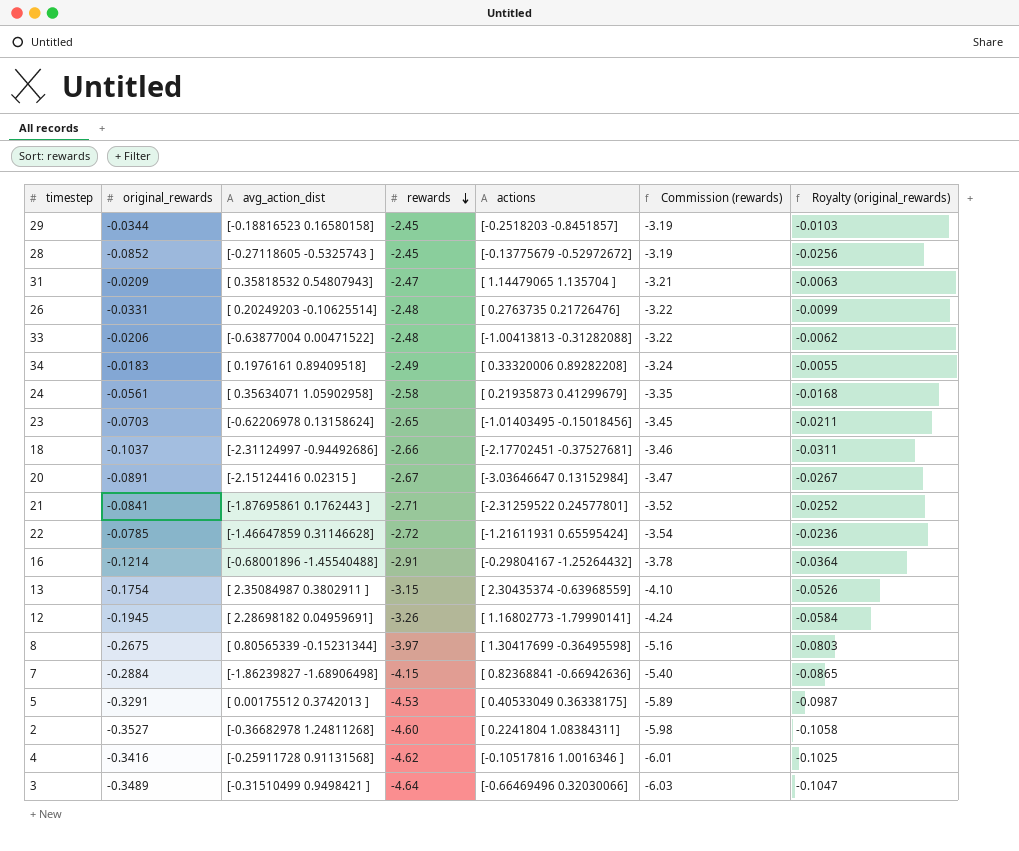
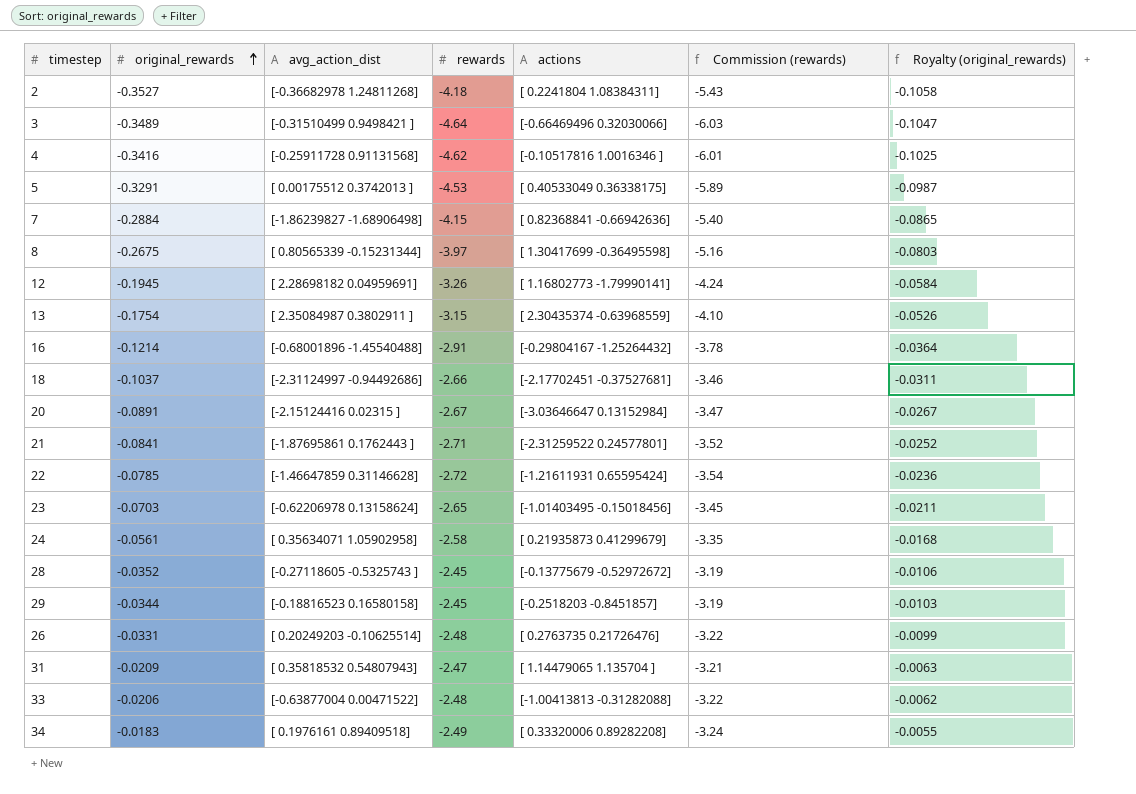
row order: rewards descending -> original_rewards ascending
2 | rewards: -4.60 -> -4.18
2 | Commission (rewards): -5.98 -> -5.43
28 | original_rewards: -0.0852 -> -0.0352
28 | Royalty (original_rewards): -0.0256 -> -0.0106

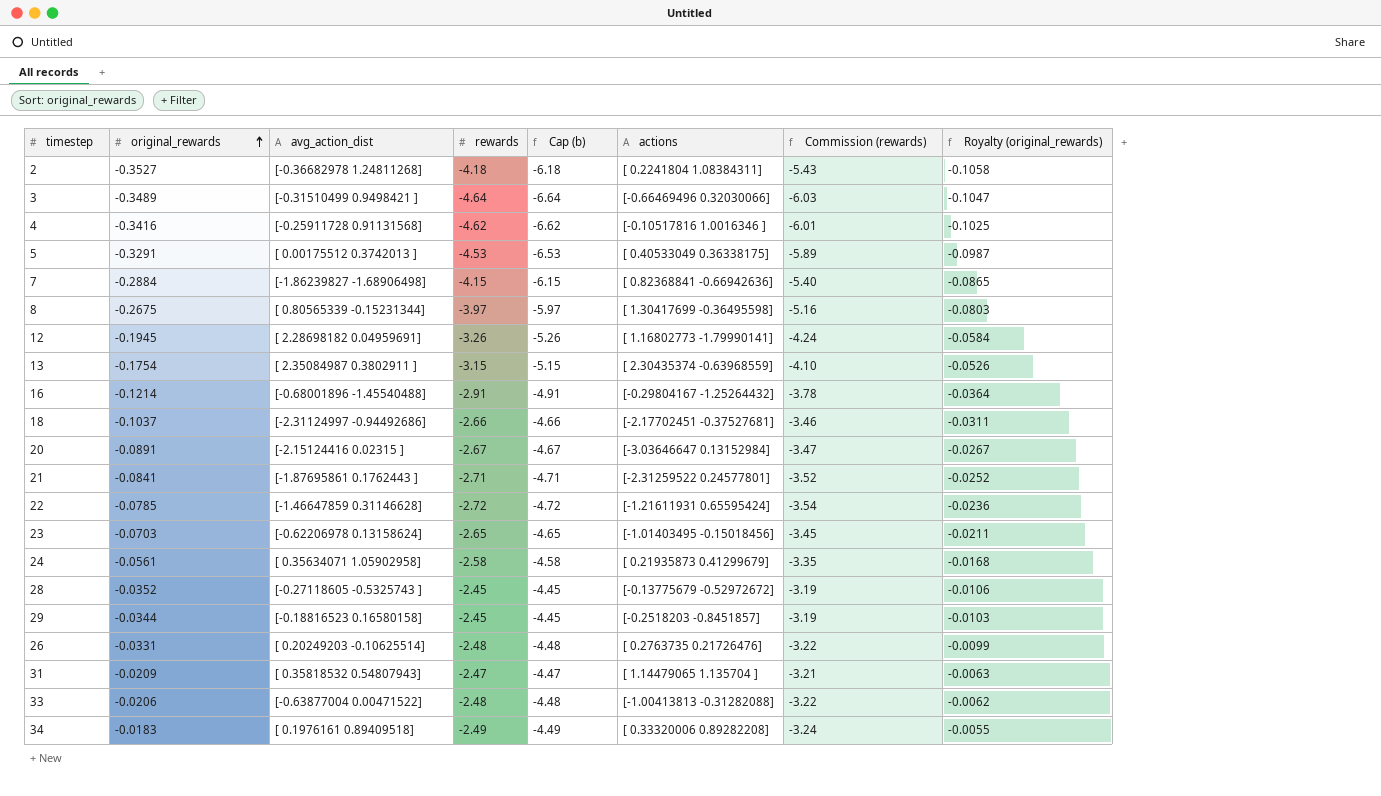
column Cap (b) | formula: none -> [rewards] - 2

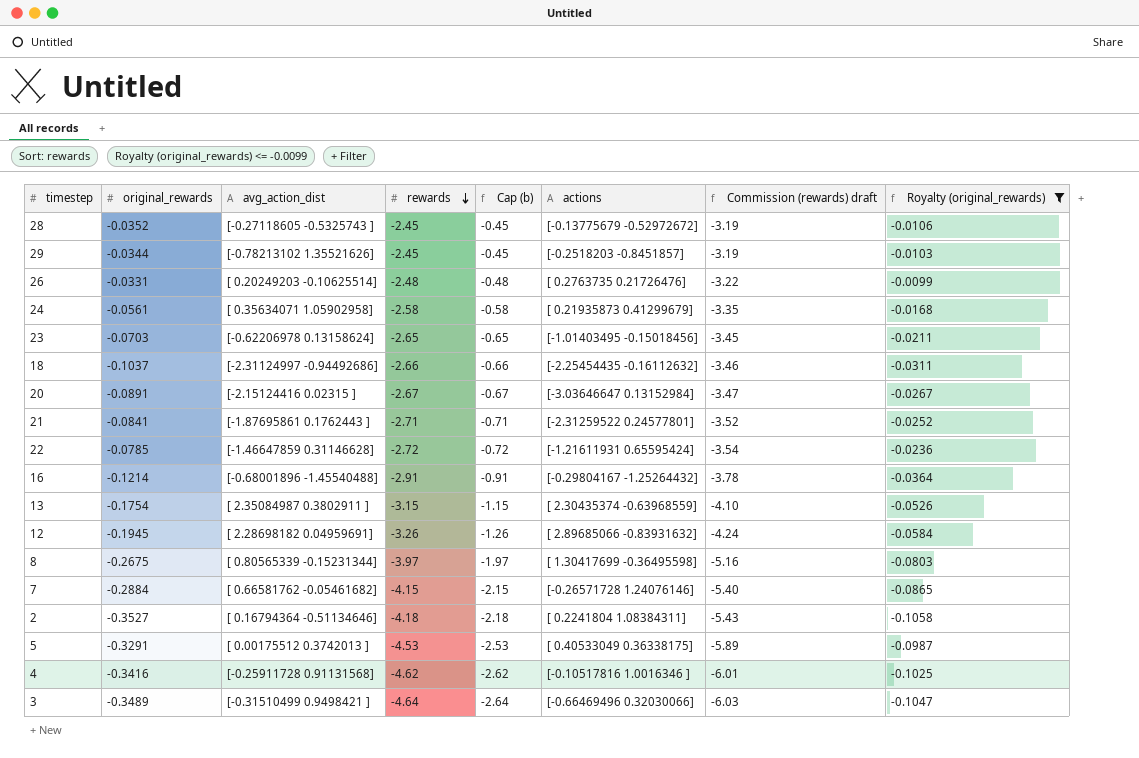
filter: none -> Royalty (original_rewards) <= -0.0099
row order: original_rewards ascending -> rewards descending
column Cap (b) | formula: [rewards] - 2 -> [rewards] + 2
column name: Commission (rewards) -> Commission (rewards) draft
29 | avg_action_dist: [-0.18816523 0.16580158] -> [-0.78213102 1.35521626]
18 | actions: [-2.17702451 -0.37527681] -> [-2.25454435 -0.16112632]
12 | actions: [ 1.16802773 -1.79990141] -> [ 2.89685066 -0.83931632]
7 | avg_action_dist: [-1.86239827 -1.68906498] -> [ 0.66581762 -0.05461682]
7 | actions: [ 0.82368841 -0.66942636] -> [-0.26571728 1.24076146]
2 | avg_action_dist: [-0.36682978 1.24811268] -> [ 0.16794364 -0.51134646]

